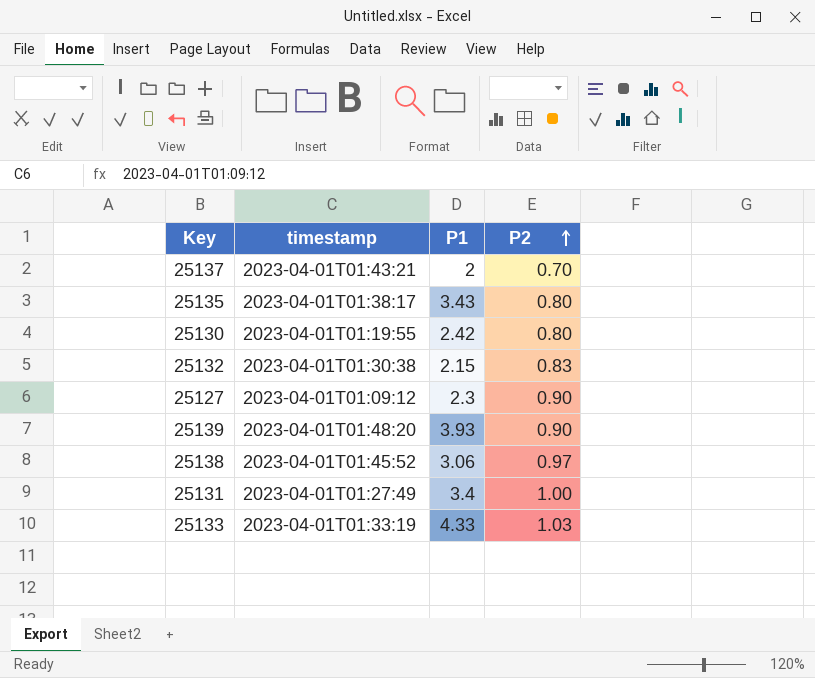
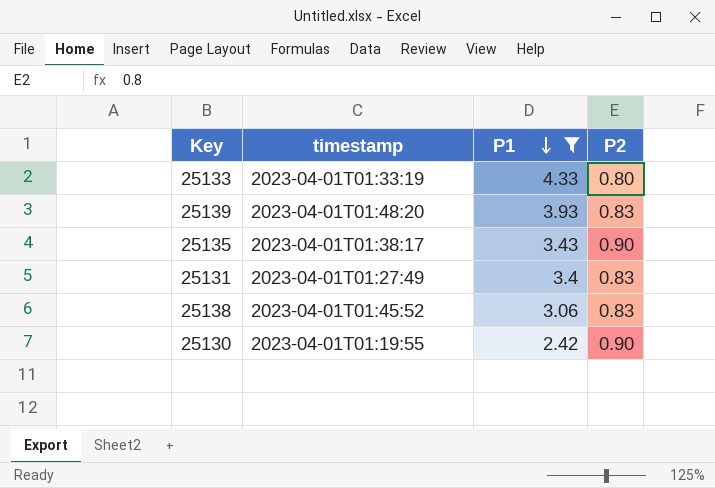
filter: none -> P1 >= 2.42
row order: P2 ascending -> P1 descending
25133 | P2: 1.03 -> 0.80
25139 | P2: 0.90 -> 0.83
25135 | P2: 0.80 -> 0.90
25131 | P2: 1.00 -> 0.83
25138 | P2: 0.97 -> 0.83
25130 | P2: 0.80 -> 0.90

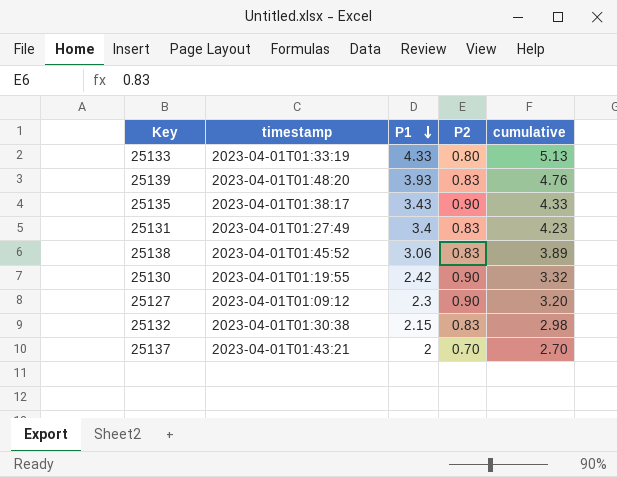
filter: P1 >= 2.42 -> none
column cumulative | formula: none -> [P1] + [P2]

